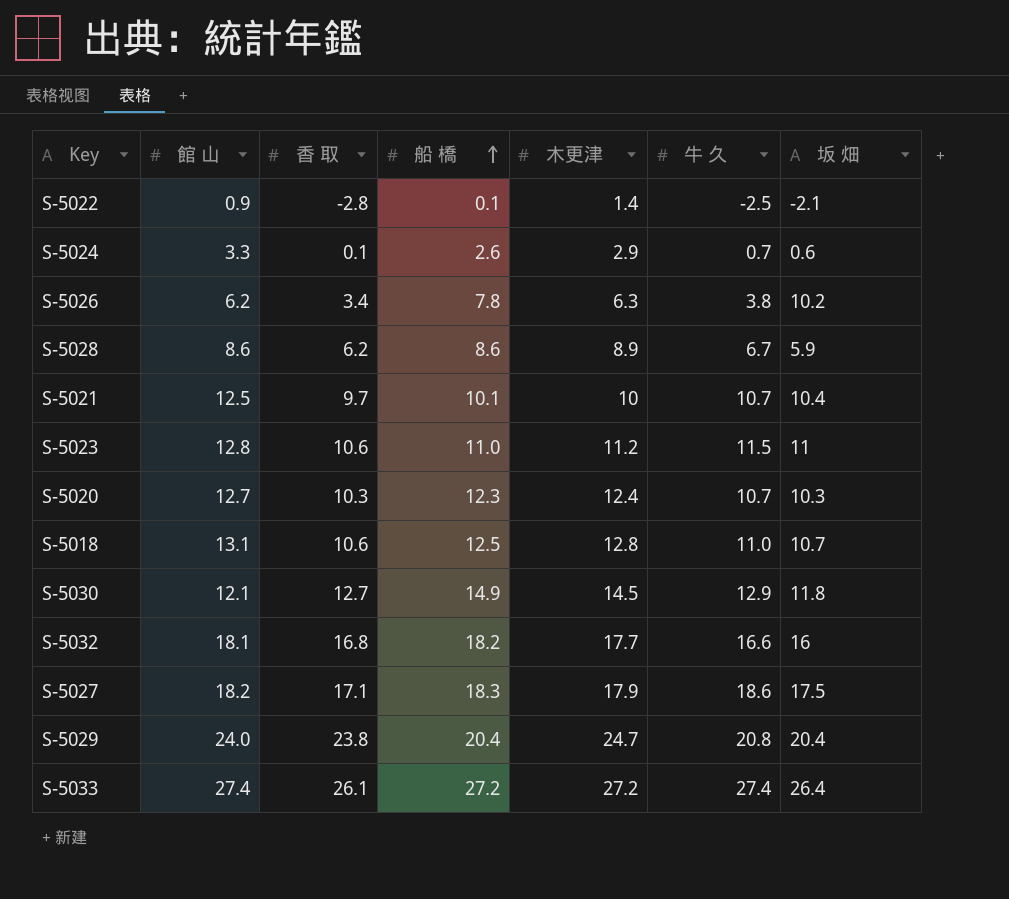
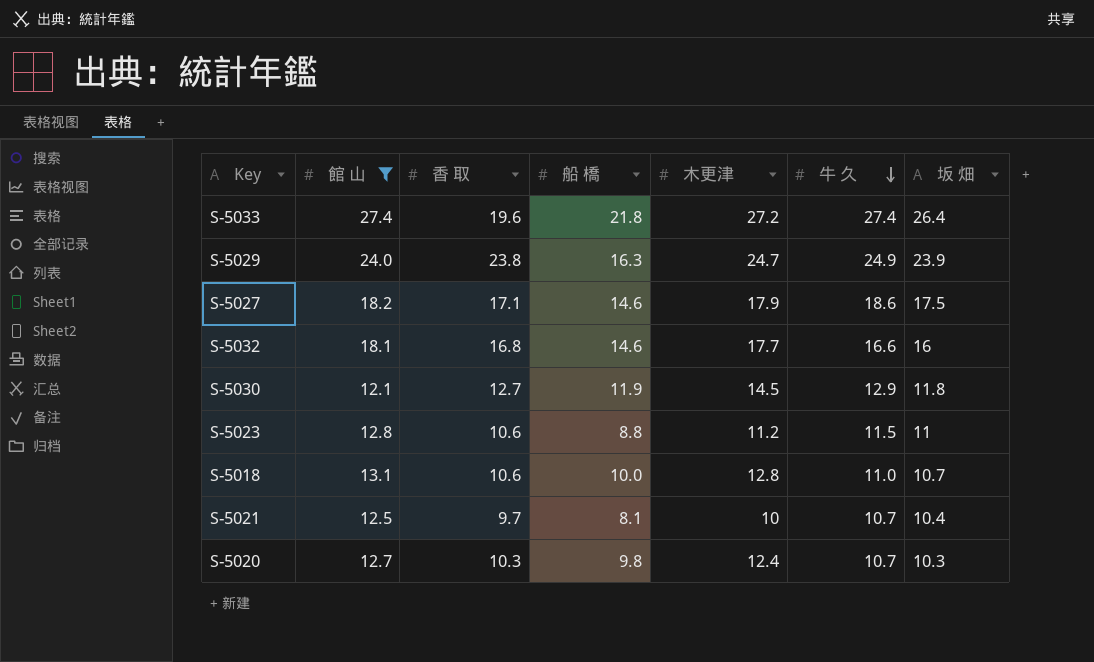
filter: none -> 館 山 >= 12.1
row order: 船 橋 ascending -> 牛 久 descending
S-5033 | 香 取: 26.1 -> 19.6
S-5033 | 船 橋: 27.2 -> 21.8
S-5029 | 船 橋: 20.4 -> 16.3
S-5029 | 牛 久: 20.8 -> 24.9
S-5029 | 坂 畑: 20.4 -> 23.9
S-5027 | 船 橋: 18.3 -> 14.6
S-5032 | 船 橋: 18.2 -> 14.6
S-5030 | 船 橋: 14.9 -> 11.9
S-5023 | 船 橋: 11.0 -> 8.8
S-5018 | 船 橋: 12.5 -> 10.0
S-5021 | 船 橋: 10.1 -> 8.1
S-5020 | 船 橋: 12.3 -> 9.8

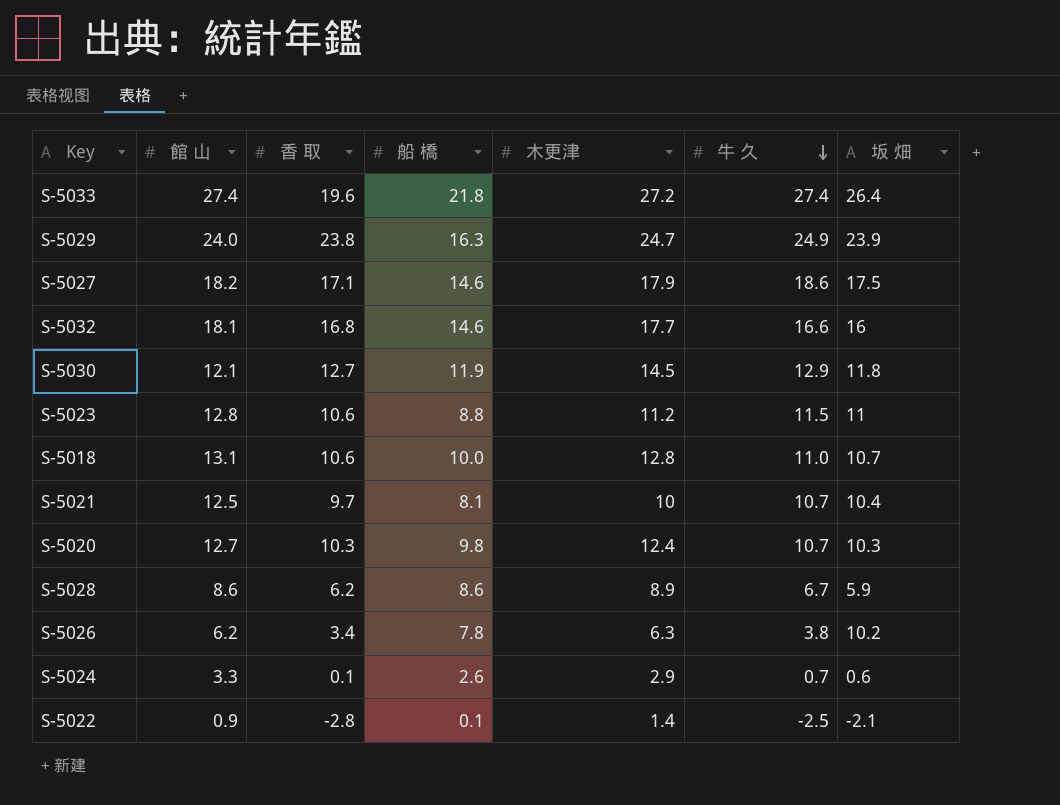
filter: 館 山 >= 12.1 -> none

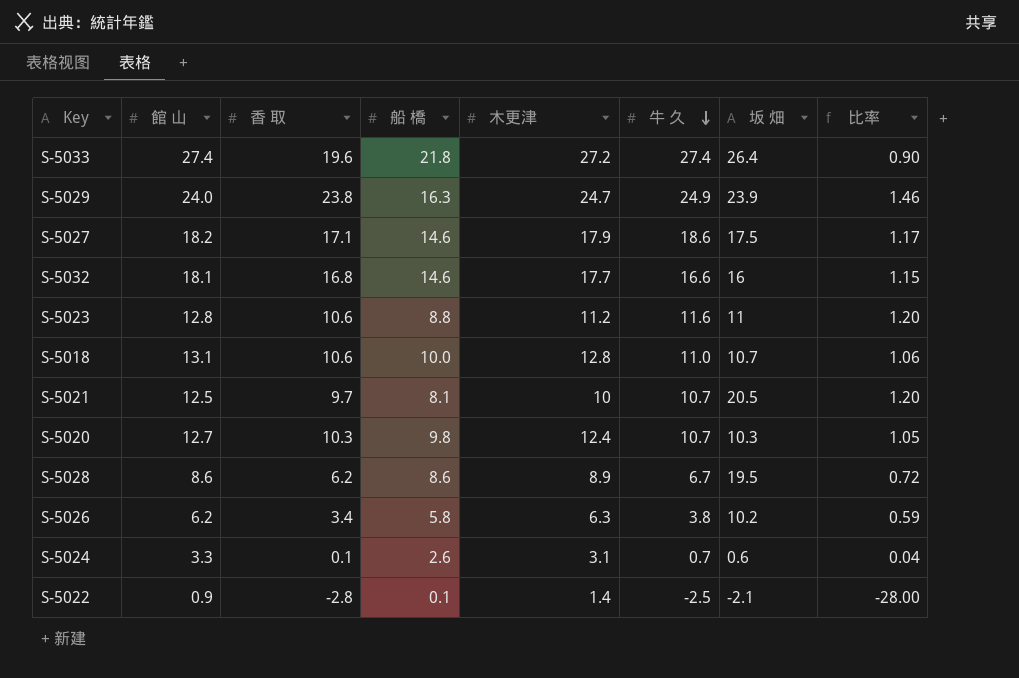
column 比率 | formula: none -> [香 取] / [船 橋]
row S-5030: 12.1 | 12.7 | 11.9 | 14.5 | 12.9 | 11.8 -> none
S-5023 | 牛 久: 11.5 -> 11.6
S-5021 | 坂 畑: 10.4 -> 20.5
S-5028 | 坂 畑: 5.9 -> 19.5
S-5026 | 船 橋: 7.8 -> 5.8
S-5024 | 木更津: 2.9 -> 3.1

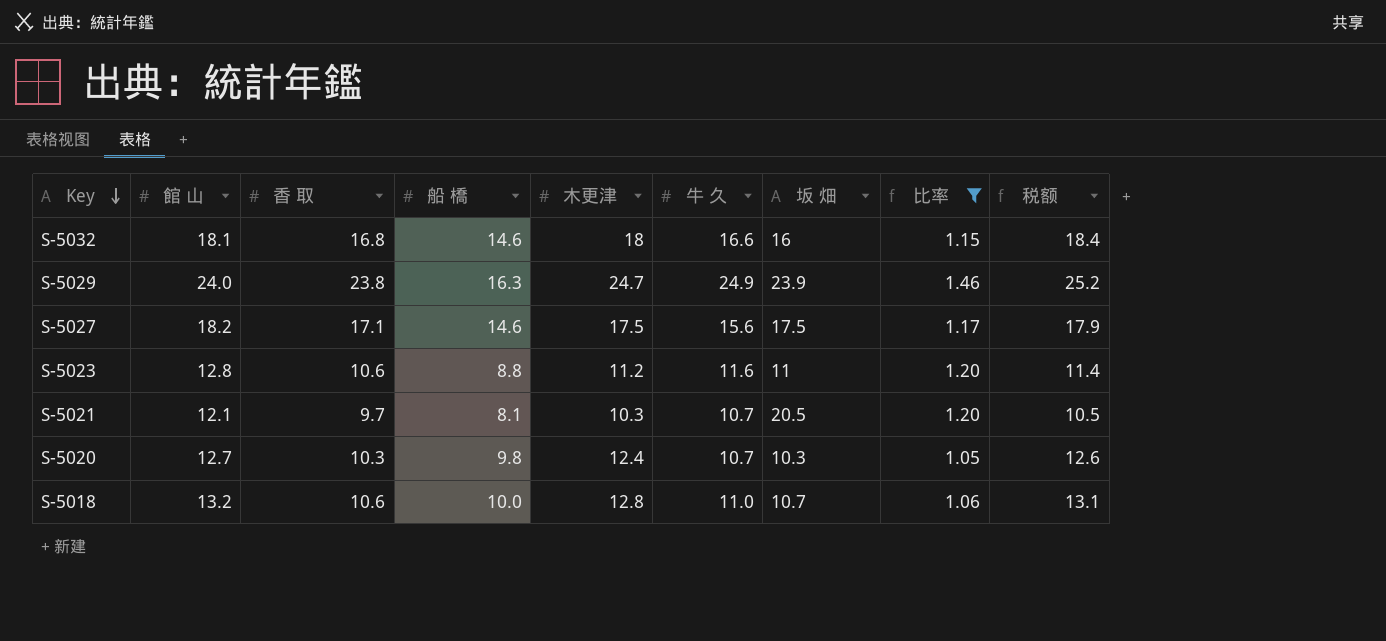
filter: none -> 比率 >= 1.05
row order: 牛 久 descending -> Key descending
column 税额 | formula: none -> [木更津] * 1.02
S-5032 | 木更津: 17.7 -> 18
S-5027 | 木更津: 17.9 -> 17.5
S-5027 | 牛 久: 18.6 -> 15.6
S-5021 | 館 山: 12.5 -> 12.1
S-5021 | 木更津: 10 -> 10.3
S-5018 | 館 山: 13.1 -> 13.2

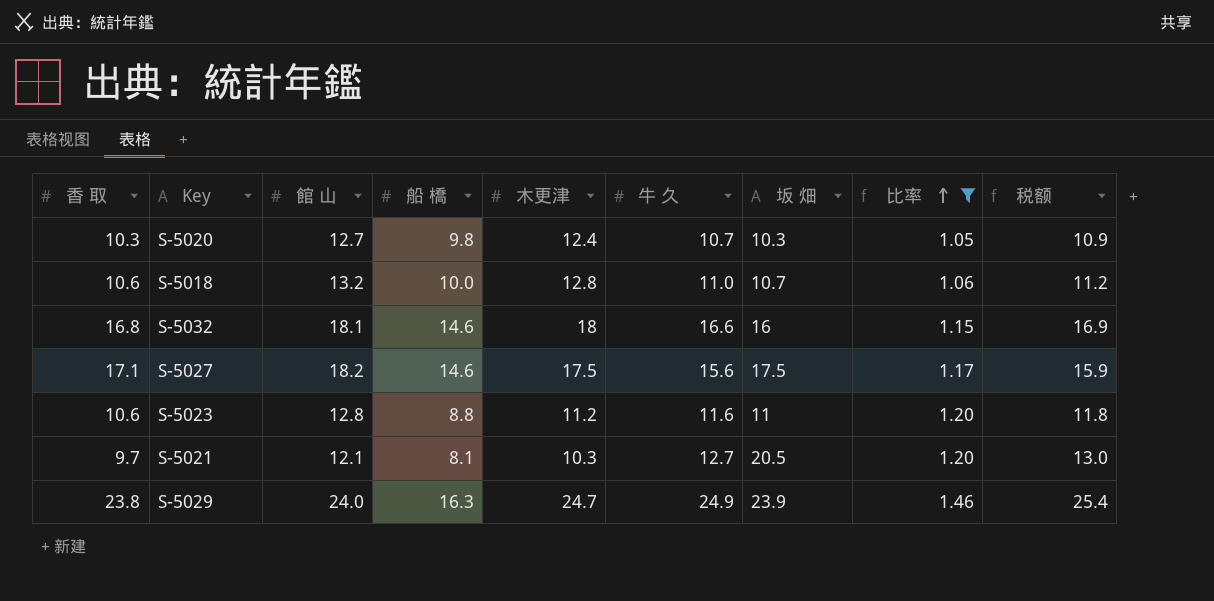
row order: Key descending -> 比率 ascending
column 香 取 | position: 3 -> 1
column 税额 | formula: [木更津] * 1.02 -> [牛 久] * 1.02
S-5021 | 牛 久: 10.7 -> 12.7

